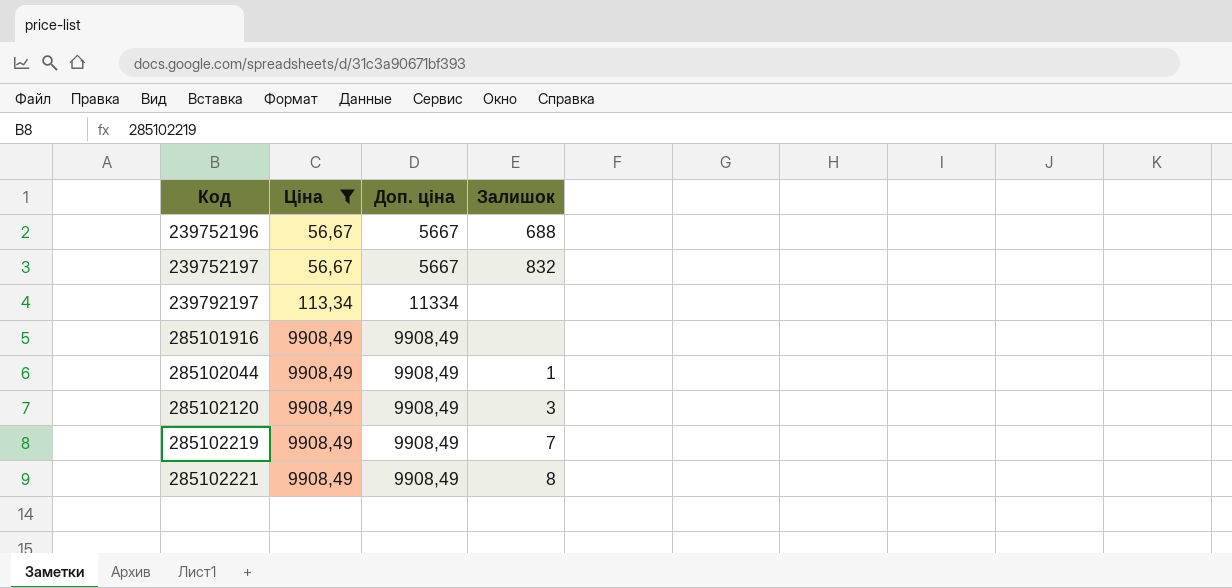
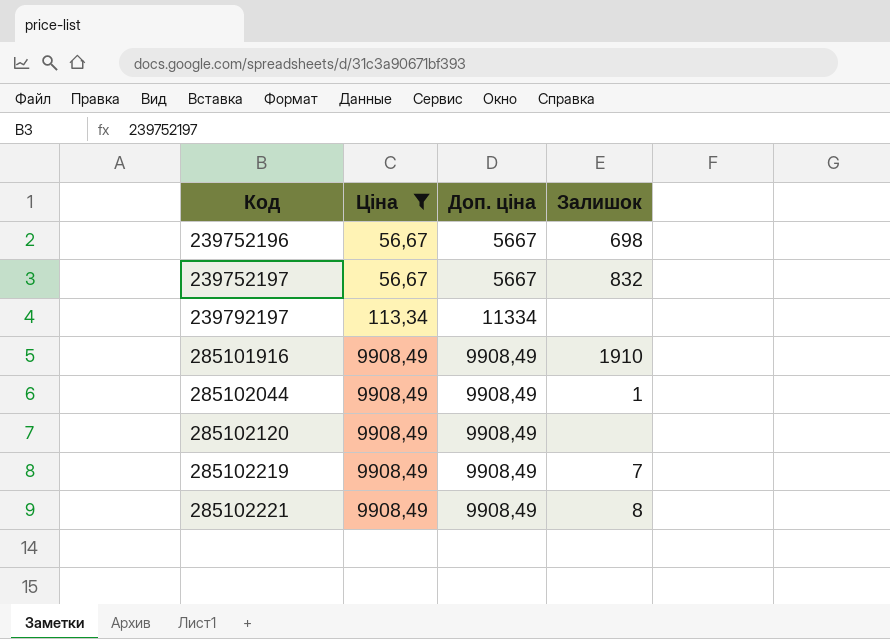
239752196 | Залишок: 688 -> 698
285101916 | Залишок: none -> 1910
285102120 | Залишок: 3 -> none

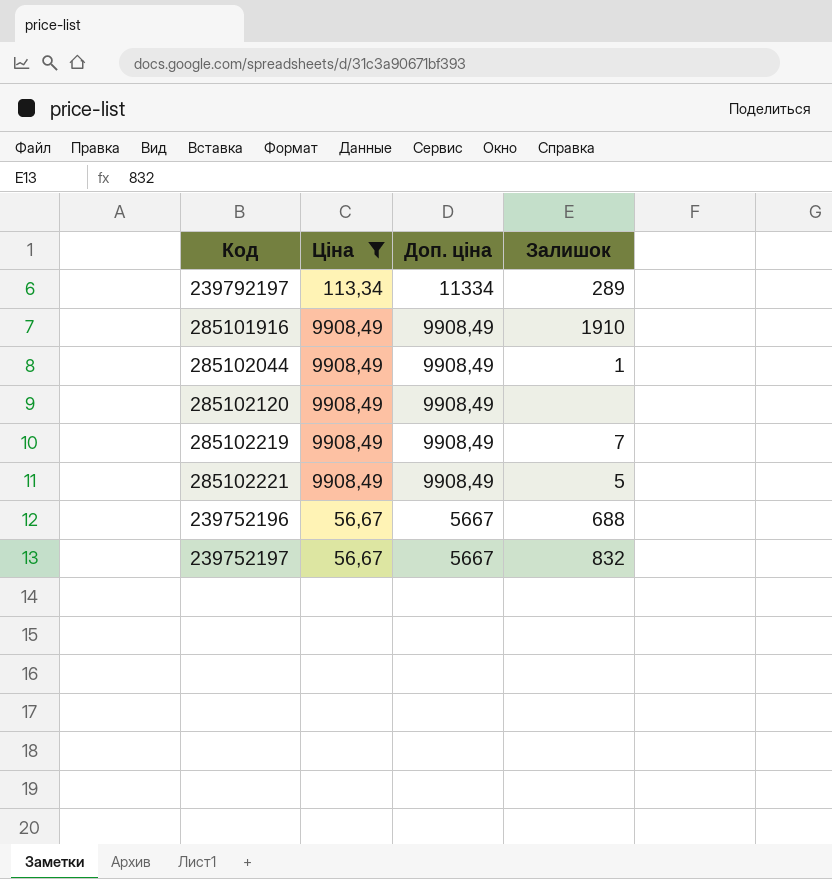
row order: Код ascending -> Доп. ціна descending
239792197 | Залишок: none -> 289
285102221 | Залишок: 8 -> 5
239752196 | Залишок: 698 -> 688

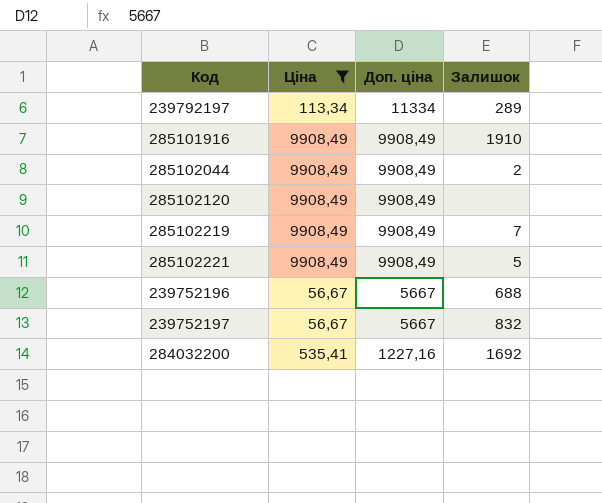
285102044 | Залишок: 1 -> 2
row 284032200: none -> 535,41 | 1227,16 | 1692

